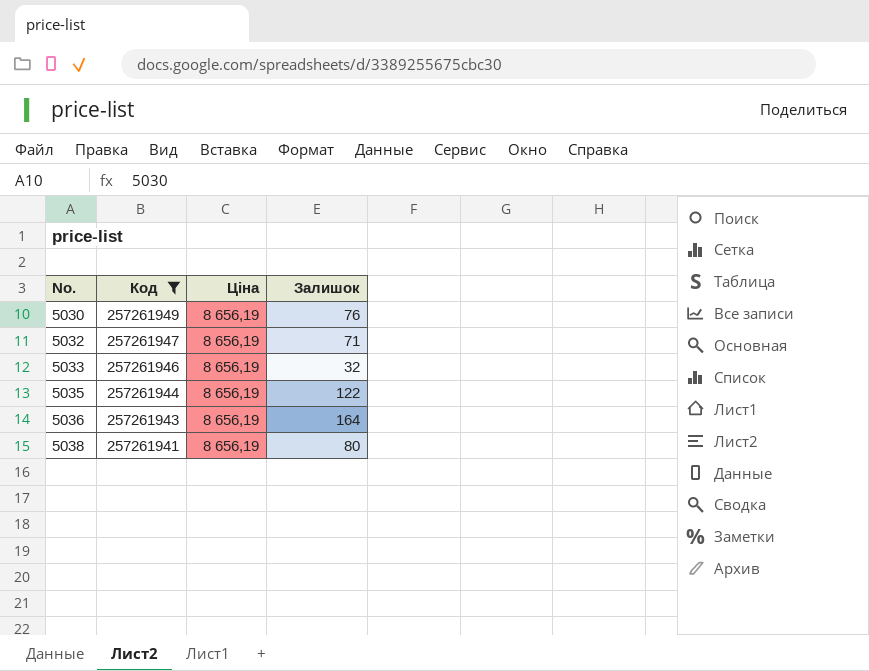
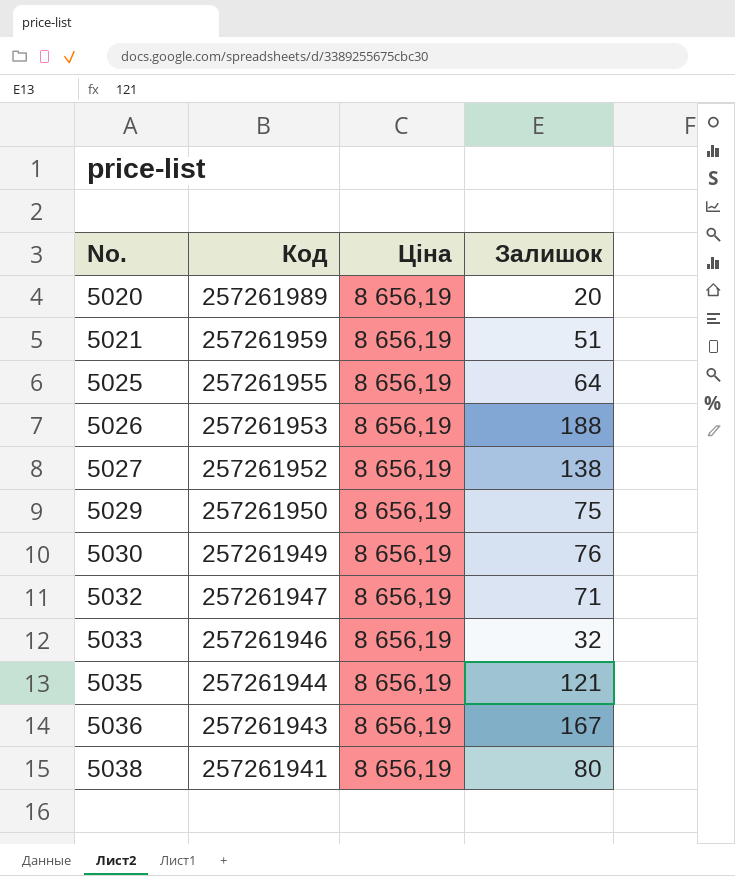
filter: Код <= 257261949 -> none
5035 | Залишок: 122 -> 121
5036 | Залишок: 164 -> 167

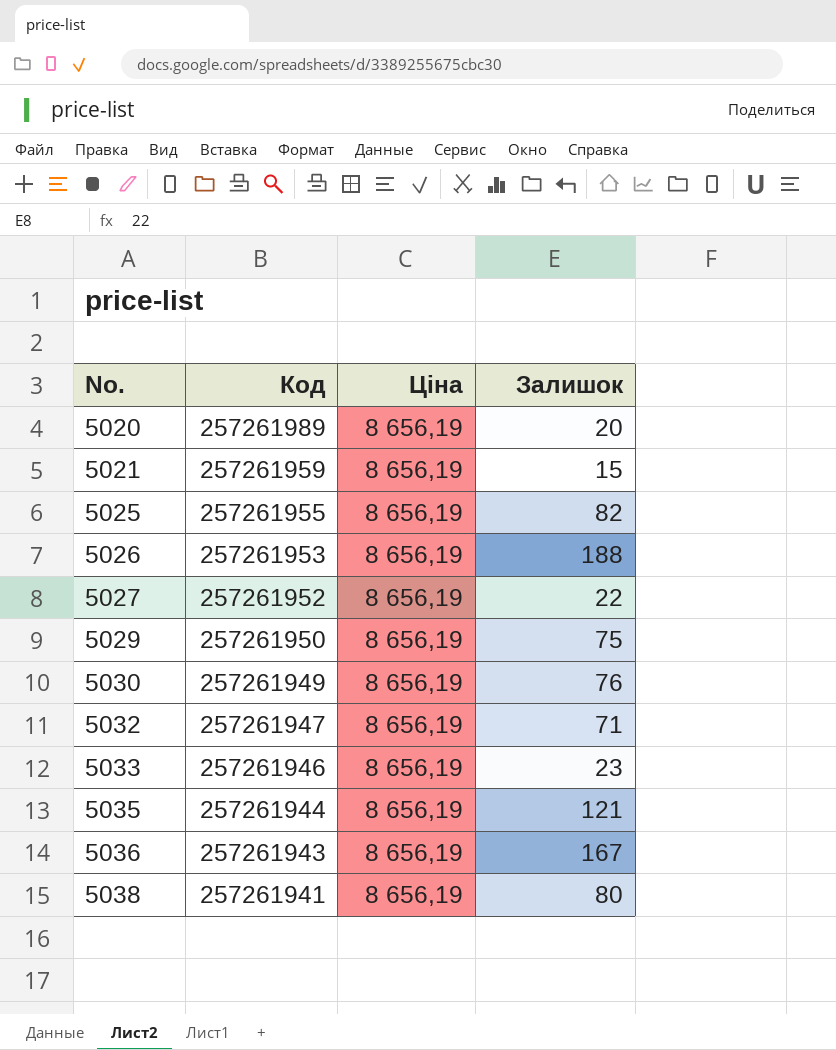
5021 | Залишок: 51 -> 15
5025 | Залишок: 64 -> 82
5027 | Залишок: 138 -> 22
5033 | Залишок: 32 -> 23

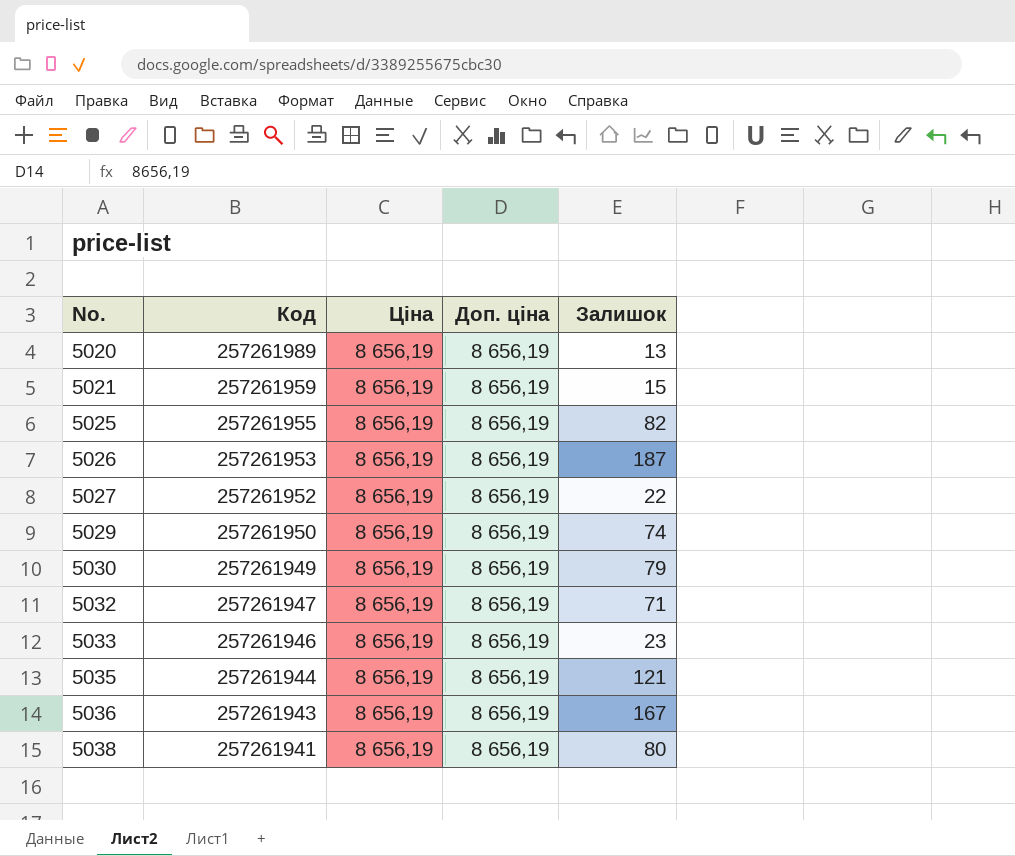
column Доп. ціна | position: none -> 4
5020 | Залишок: 20 -> 13
5026 | Залишок: 188 -> 187
5029 | Залишок: 75 -> 74
5030 | Залишок: 76 -> 79

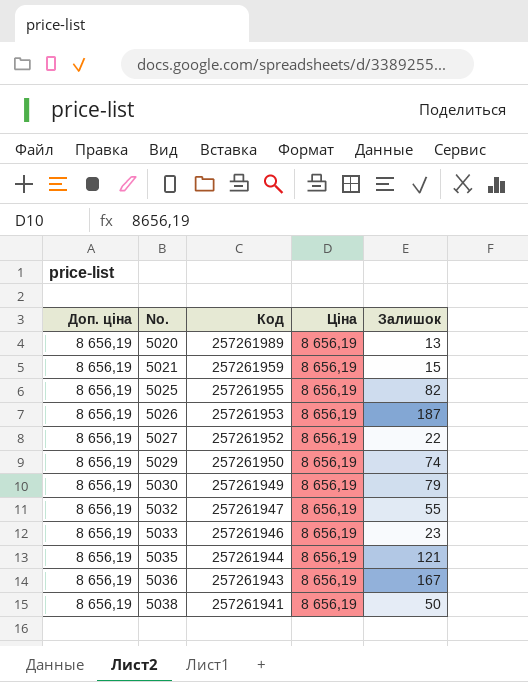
column Доп. ціна | position: 4 -> 1
5032 | Залишок: 71 -> 55
5038 | Залишок: 80 -> 50

